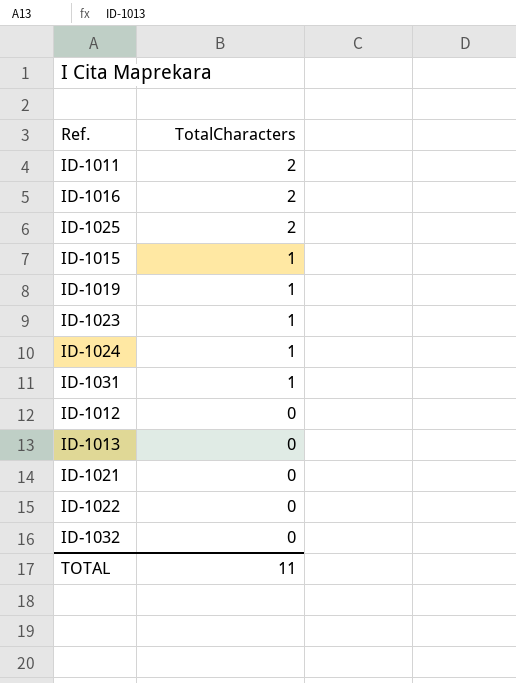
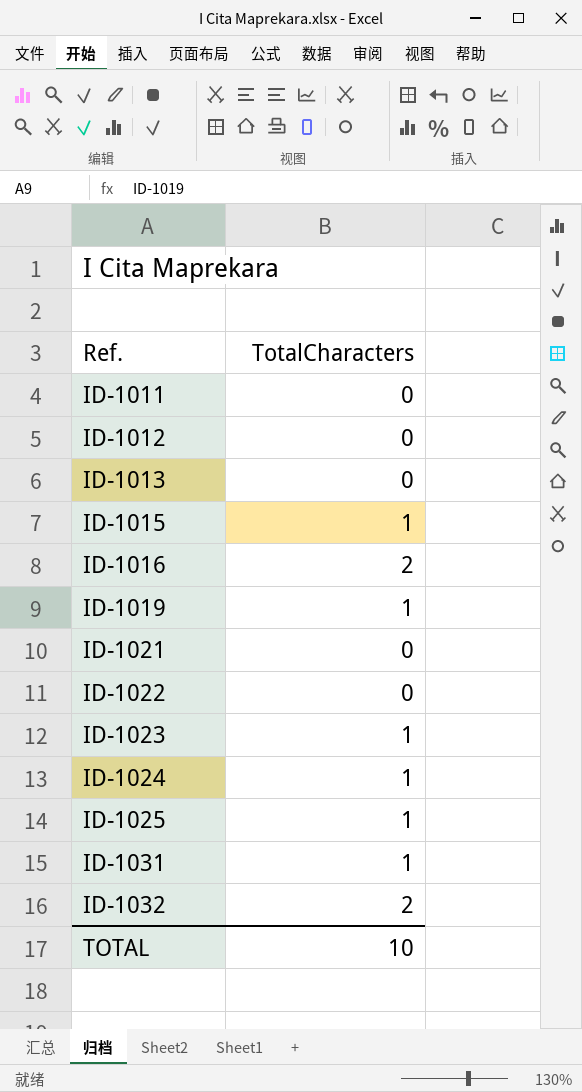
row order: TotalCharacters descending -> Ref. ascending
ID-1011 | TotalCharacters: 2 -> 0
ID-1025 | TotalCharacters: 2 -> 1
ID-1032 | TotalCharacters: 0 -> 2
TOTAL | TotalCharacters: 11 -> 10

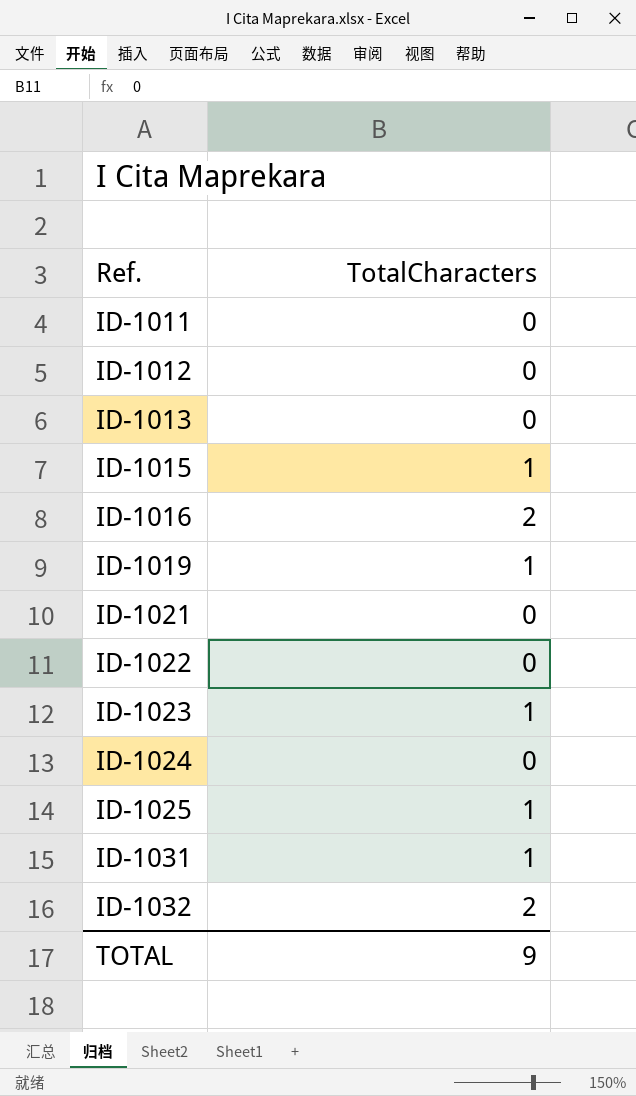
ID-1024 | TotalCharacters: 1 -> 0
TOTAL | TotalCharacters: 10 -> 9

